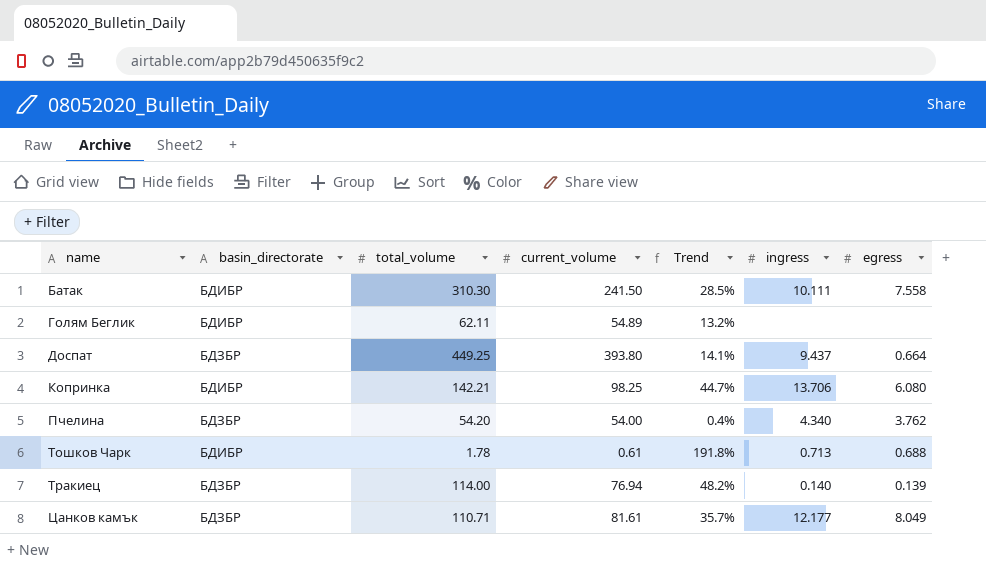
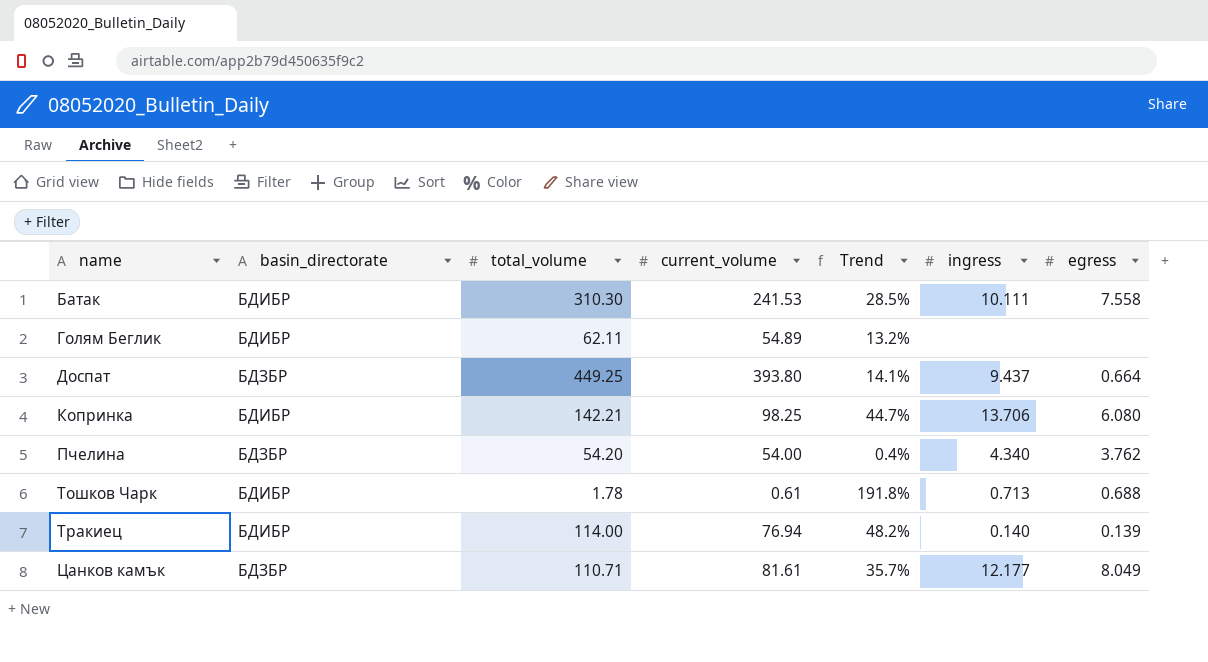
Батак | current_volume: 241.50 -> 241.53
Тракиец | basin_directorate: БДЗБР -> БДИБР

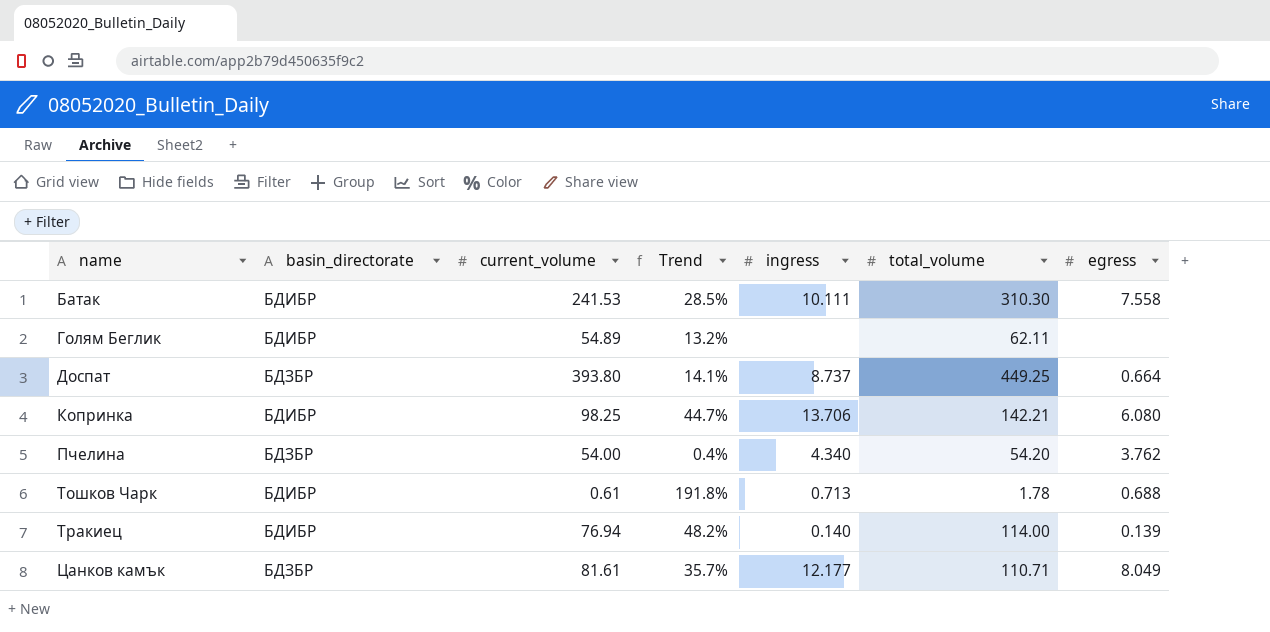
column total_volume | position: 3 -> 6
Доспат | ingress: 9.437 -> 8.737

